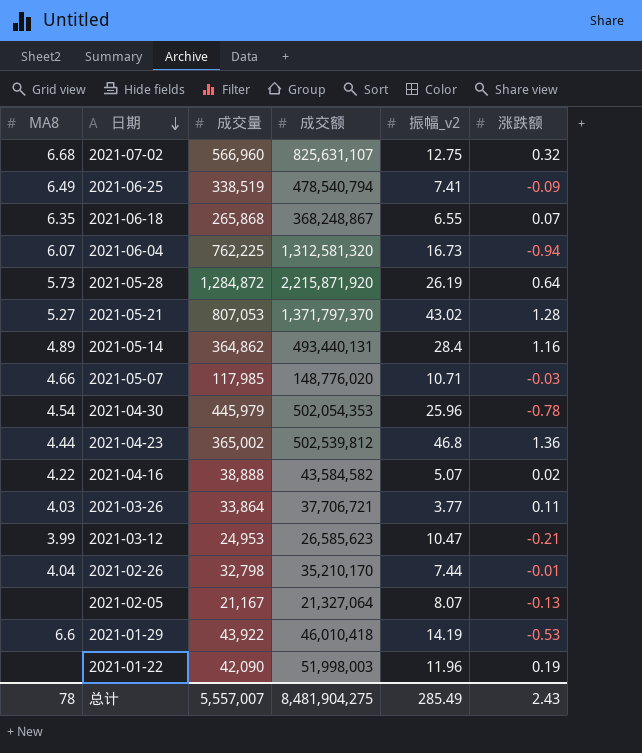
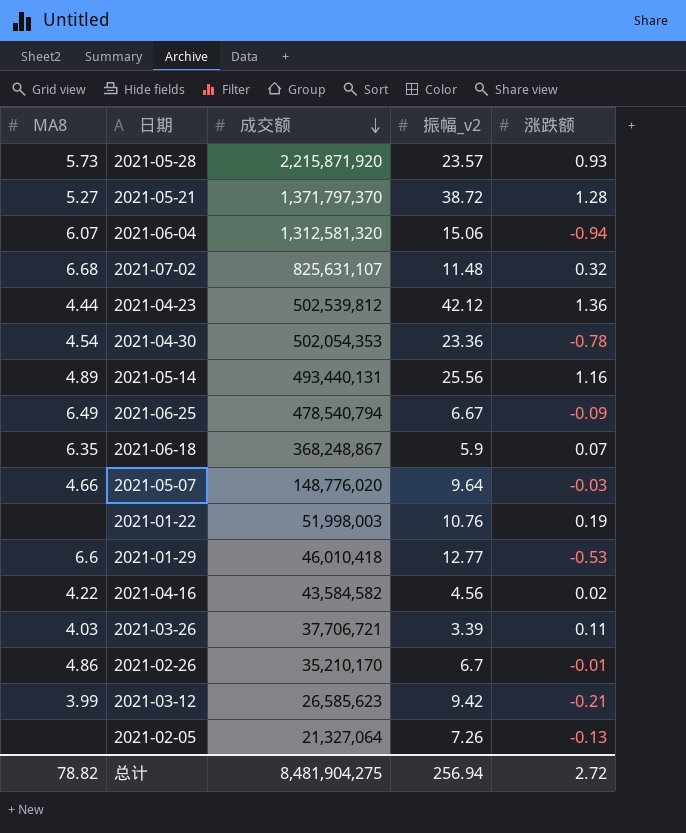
row order: 日期 descending -> 成交额 descending
column 成交量 | position: 3 -> none
2021-05-28 | 振幅_v2: 26.19 -> 23.57
2021-05-28 | 涨跌额: 0.64 -> 0.93
2021-05-21 | 振幅_v2: 43.02 -> 38.72
2021-06-04 | 振幅_v2: 16.73 -> 15.06
2021-07-02 | 振幅_v2: 12.75 -> 11.48
2021-04-23 | 振幅_v2: 46.8 -> 42.12
2021-04-30 | 振幅_v2: 25.96 -> 23.36
2021-05-14 | 振幅_v2: 28.4 -> 25.56
2021-06-25 | 振幅_v2: 7.41 -> 6.67
2021-06-18 | 振幅_v2: 6.55 -> 5.9
2021-05-07 | 振幅_v2: 10.71 -> 9.64
2021-01-22 | 振幅_v2: 11.96 -> 10.76
2021-01-29 | 振幅_v2: 14.19 -> 12.77
2021-04-16 | 振幅_v2: 5.07 -> 4.56
2021-03-26 | 振幅_v2: 3.77 -> 3.39
2021-02-26 | MA8: 4.04 -> 4.86
2021-02-26 | 振幅_v2: 7.44 -> 6.7
2021-03-12 | 振幅_v2: 10.47 -> 9.42
2021-02-05 | 振幅_v2: 8.07 -> 7.26
总计 | MA8: 78 -> 78.82
总计 | 振幅_v2: 285.49 -> 256.94
总计 | 涨跌额: 2.43 -> 2.72

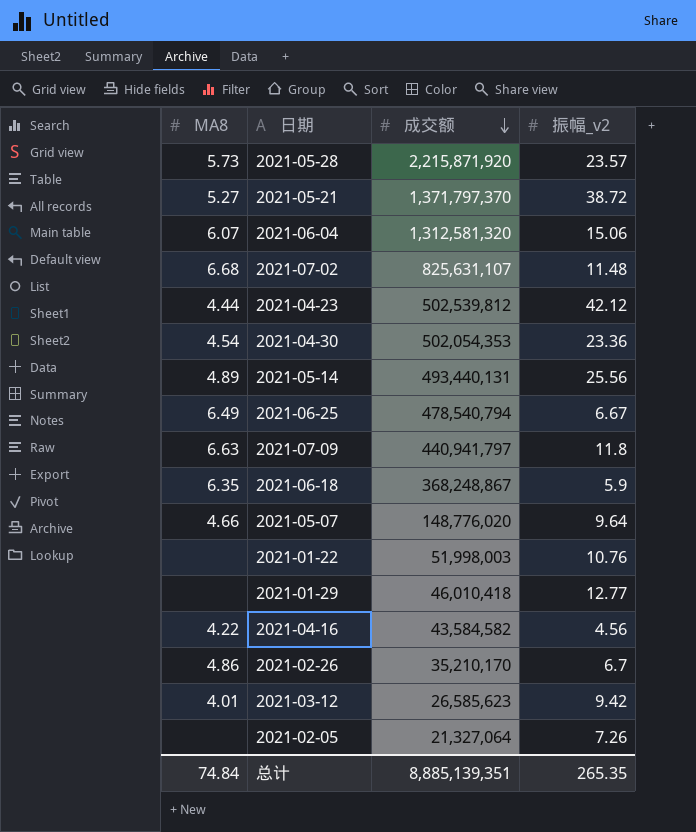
column 涨跌额 | position: 5 -> none
row 2021-03-26: 4.03 | 37,706,721 | 3.39 | 0.11 -> none
row 2021-07-09: none -> 6.63 | 440,941,797 | 11.8
2021-01-29 | MA8: 6.6 -> none
2021-03-12 | MA8: 3.99 -> 4.01
总计 | MA8: 78.82 -> 74.84
总计 | 成交额: 8,481,904,275 -> 8,885,139,351
总计 | 振幅_v2: 256.94 -> 265.35

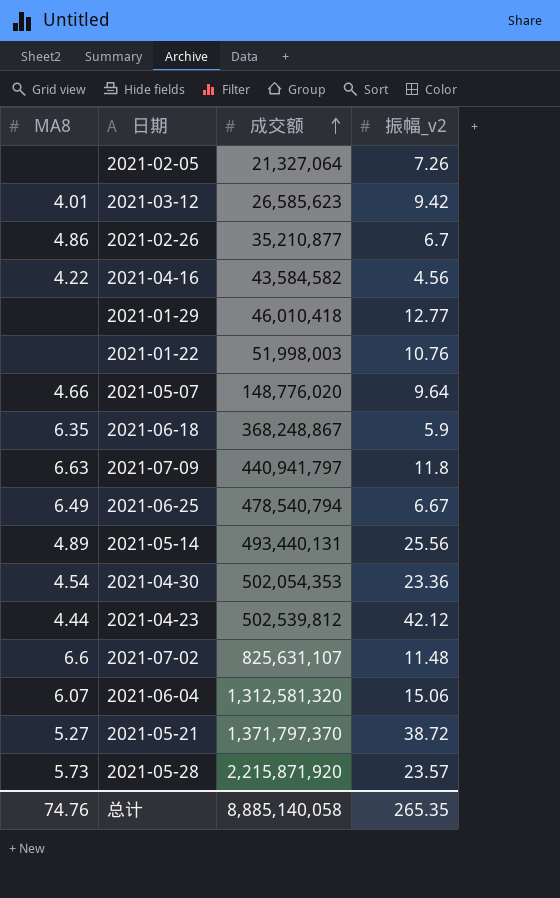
row order: 成交额 descending -> 成交额 ascending
2021-02-26 | 成交额: 35,210,170 -> 35,210,877
2021-07-02 | MA8: 6.68 -> 6.6
总计 | MA8: 74.84 -> 74.76
总计 | 成交额: 8,885,139,351 -> 8,885,140,058

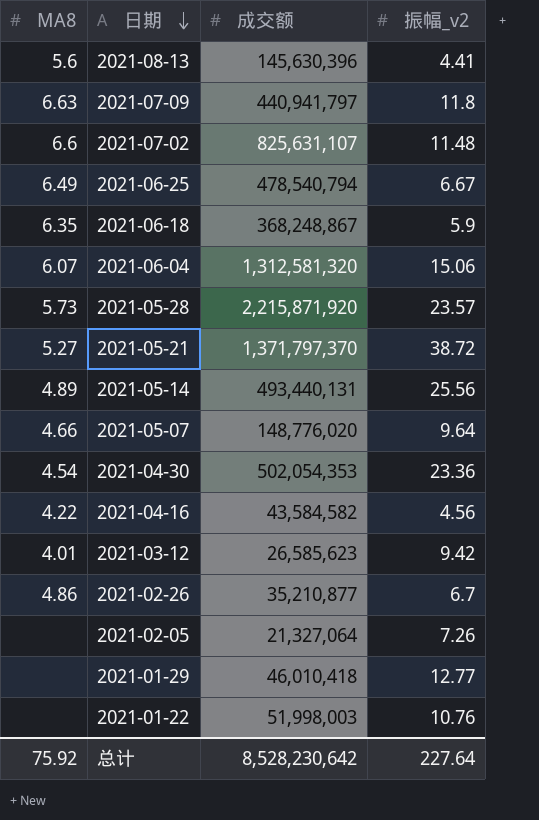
row order: 成交额 ascending -> 日期 descending
row 2021-04-23: 4.44 | 502,539,812 | 42.12 -> none
row 2021-08-13: none -> 5.6 | 145,630,396 | 4.41
总计 | MA8: 74.76 -> 75.92
总计 | 成交额: 8,885,140,058 -> 8,528,230,642
总计 | 振幅_v2: 265.35 -> 227.64

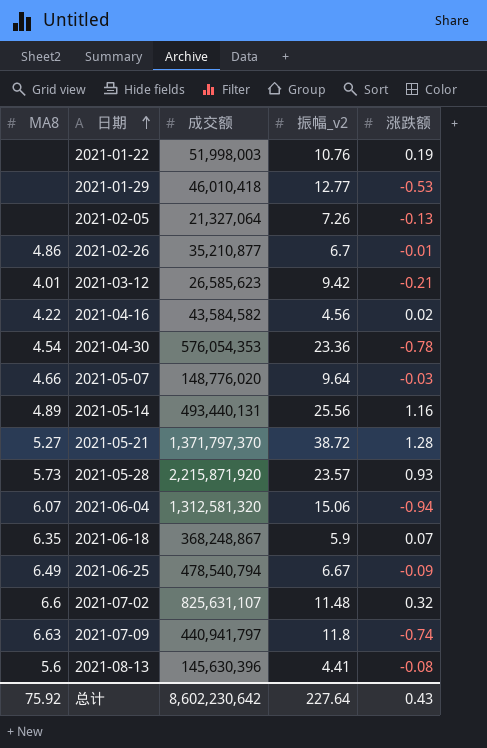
row order: 日期 descending -> 日期 ascending
column 涨跌额 | position: none -> 5
2021-04-30 | 成交额: 502,054,353 -> 576,054,353
总计 | 成交额: 8,528,230,642 -> 8,602,230,642

